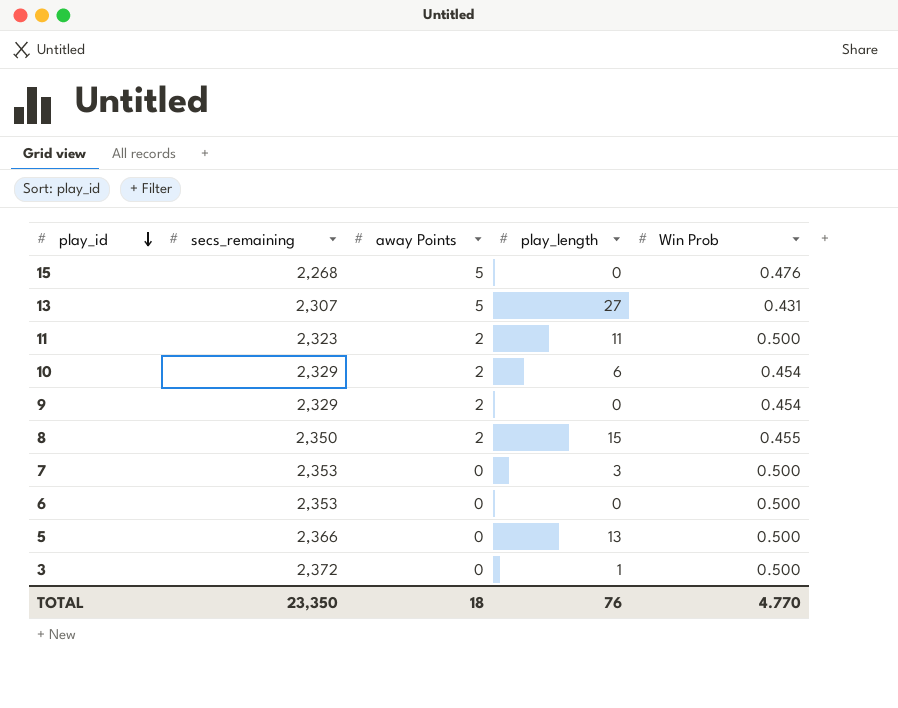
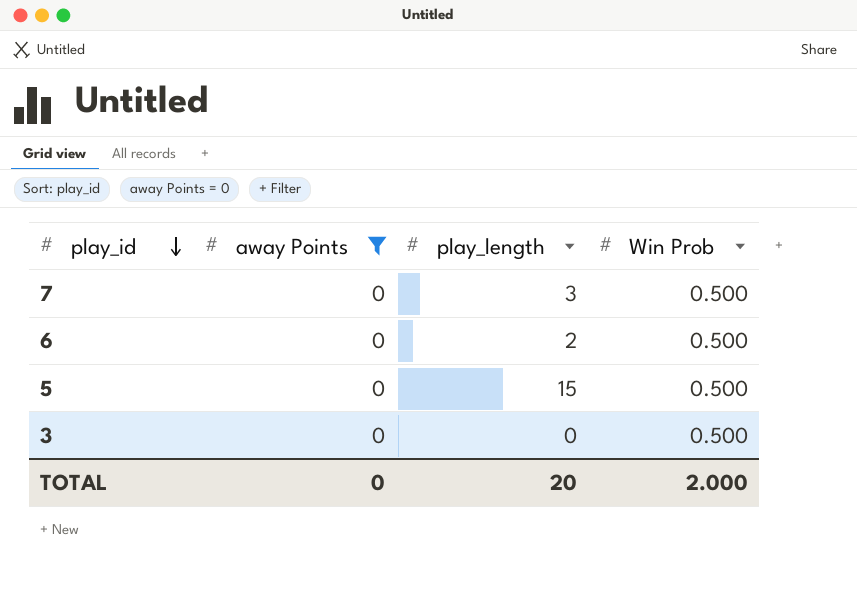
filter: none -> away Points = 0
column secs_remaining | position: 2 -> none
6 | play_length: 0 -> 2
5 | play_length: 13 -> 15
3 | play_length: 1 -> 0
TOTAL | away Points: 18 -> 0
TOTAL | play_length: 76 -> 20
TOTAL | Win Prob: 4.770 -> 2.000

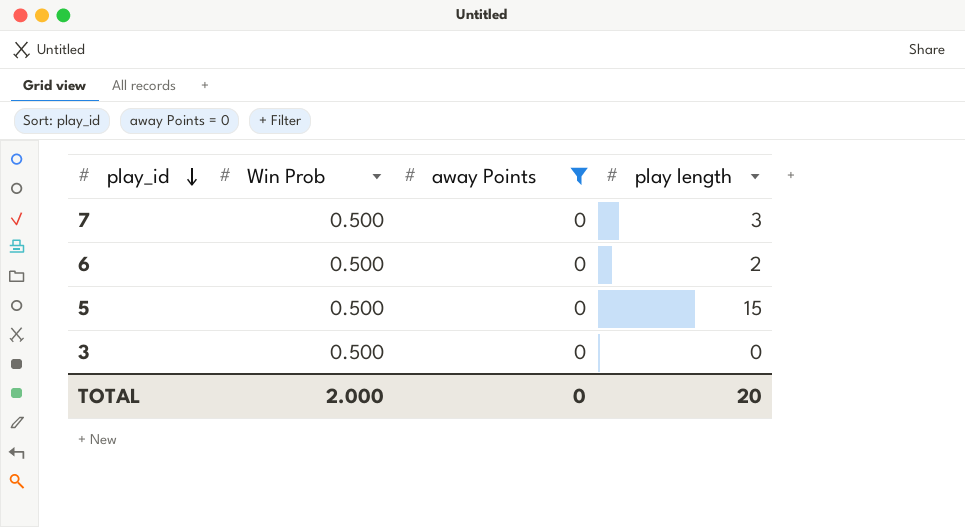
column Win Prob | position: 4 -> 2
column name: play_length -> play length

